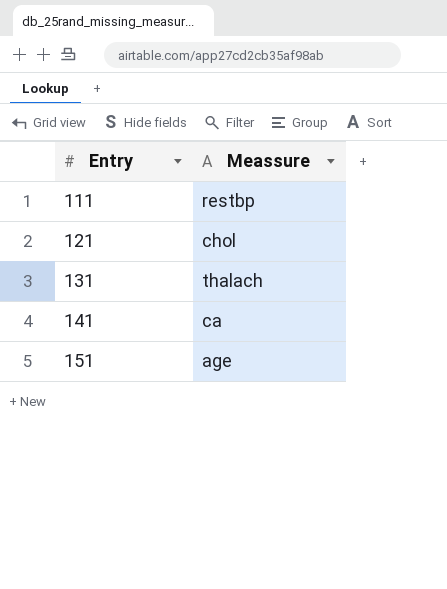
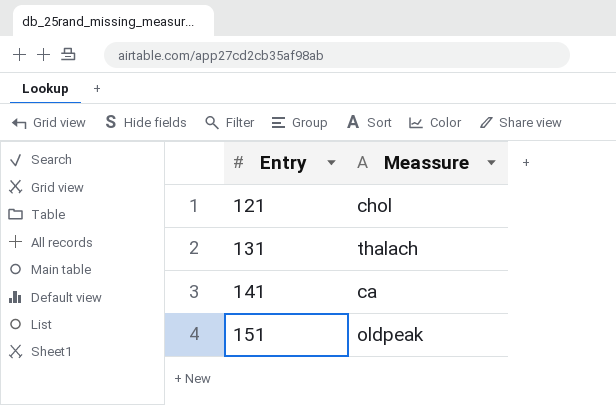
row 111: restbp -> none
151 | Meassure: age -> oldpeak

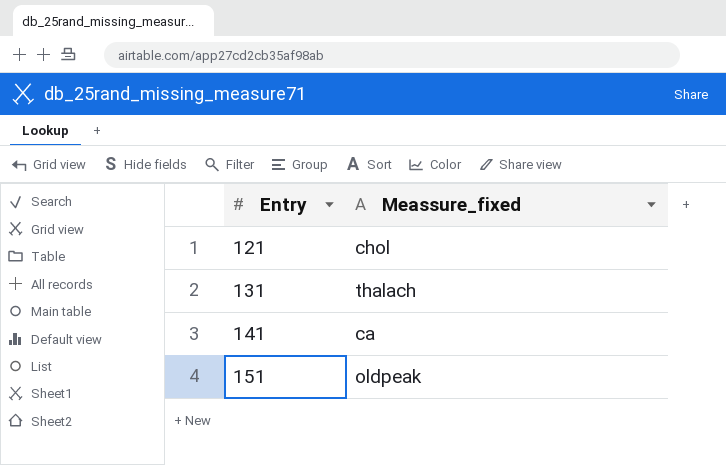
column name: Meassure -> Meassure_fixed

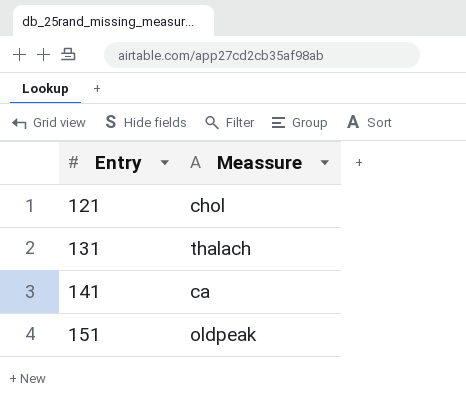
column name: Meassure_fixed -> Meassure

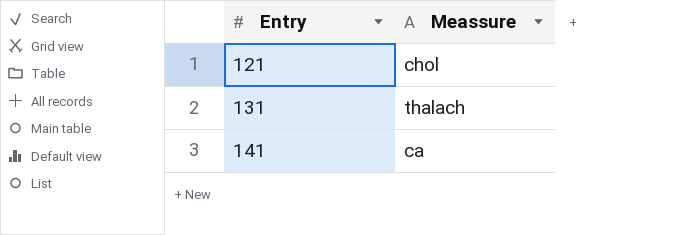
row 151: oldpeak -> none

